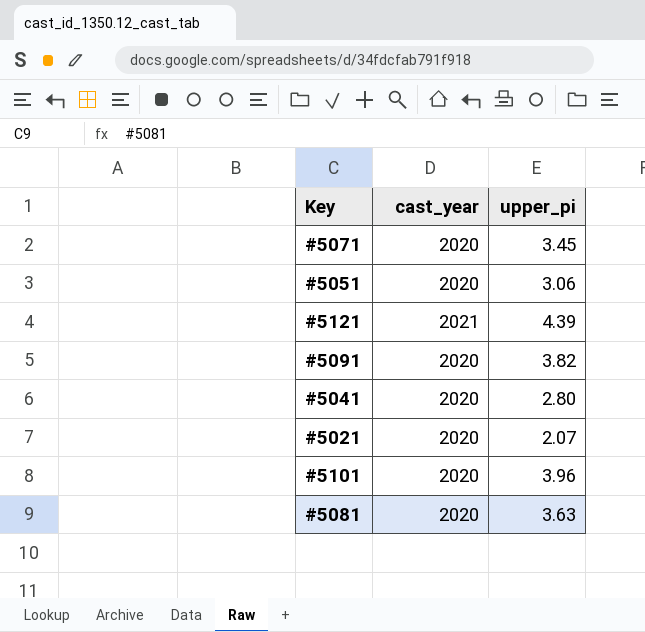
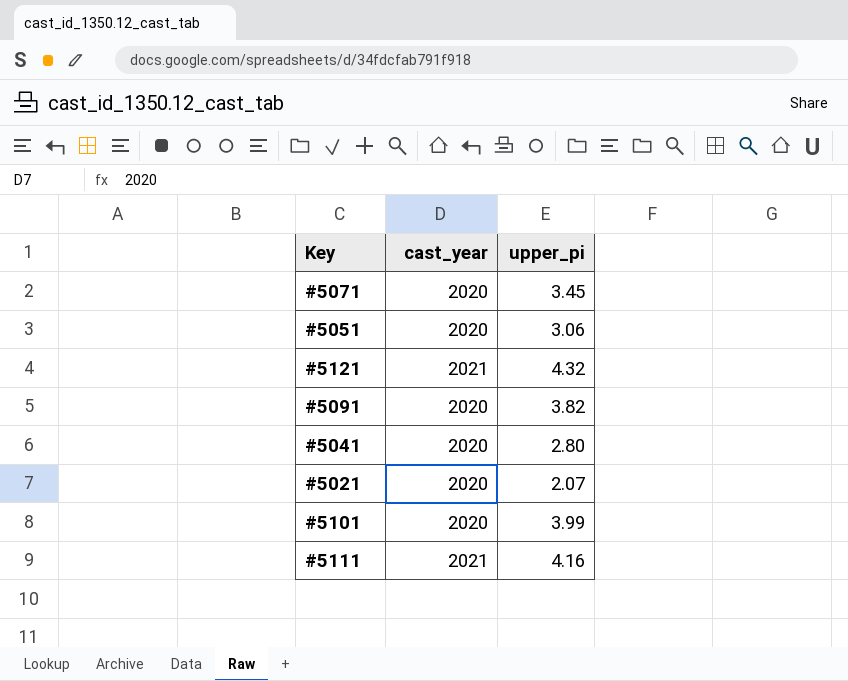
row #5081: 2020 | 3.63 -> none
#5121 | upper_pi: 4.39 -> 4.32
#5101 | upper_pi: 3.96 -> 3.99
row #5111: none -> 2021 | 4.16

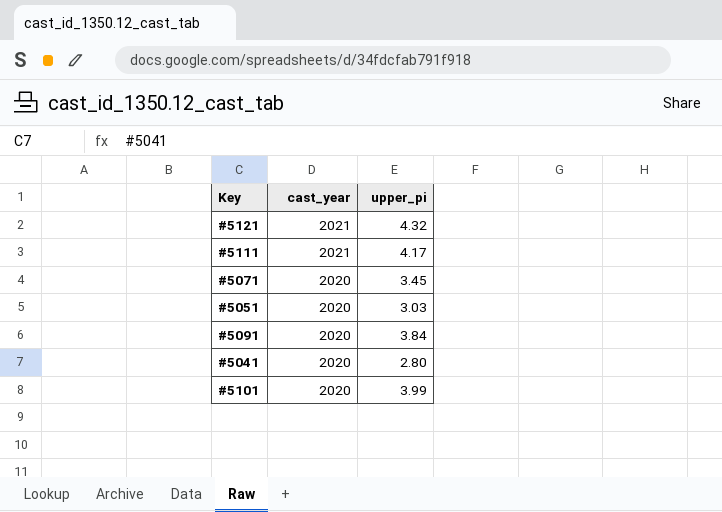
row order: none -> cast_year descending
row #5021: 2020 | 2.07 -> none
#5111 | upper_pi: 4.16 -> 4.17
#5051 | upper_pi: 3.06 -> 3.03
#5091 | upper_pi: 3.82 -> 3.84

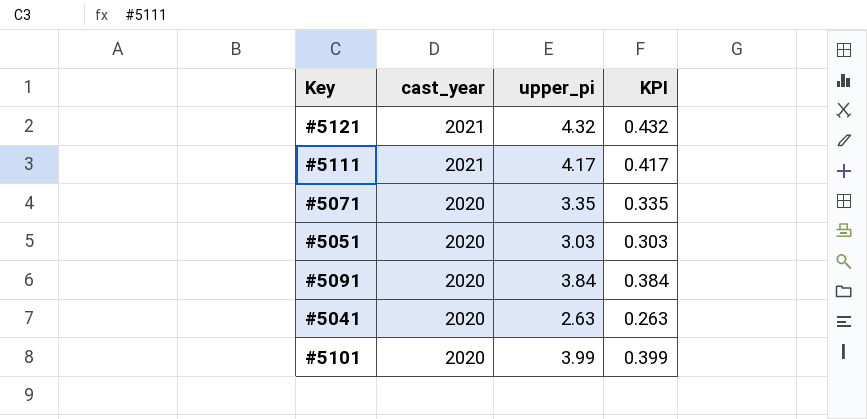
column KPI | formula: none -> [upper_pi] * 0.1
#5071 | upper_pi: 3.45 -> 3.35
#5041 | upper_pi: 2.80 -> 2.63

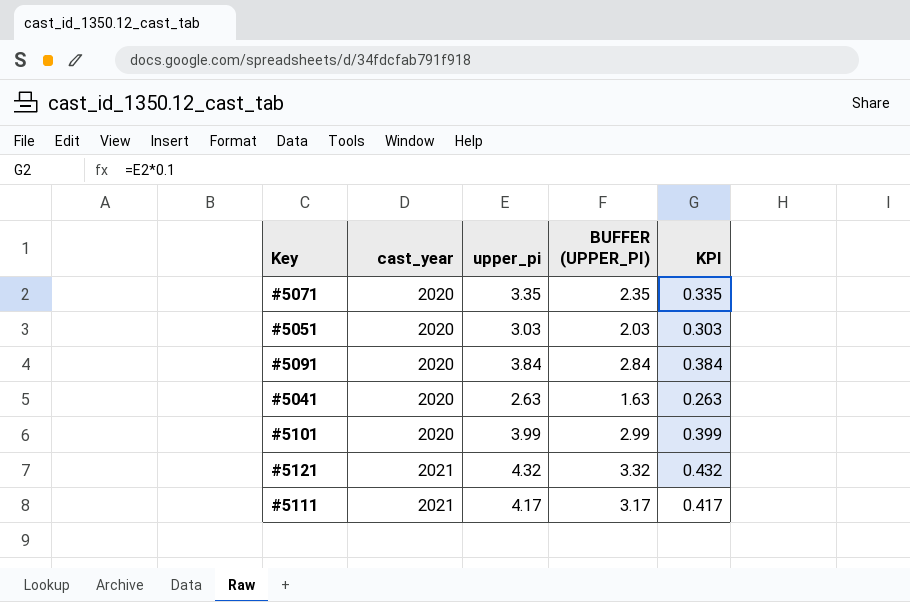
row order: cast_year descending -> cast_year ascending
column BUFFER (UPPER_PI) | formula: none -> [upper_pi] - 1

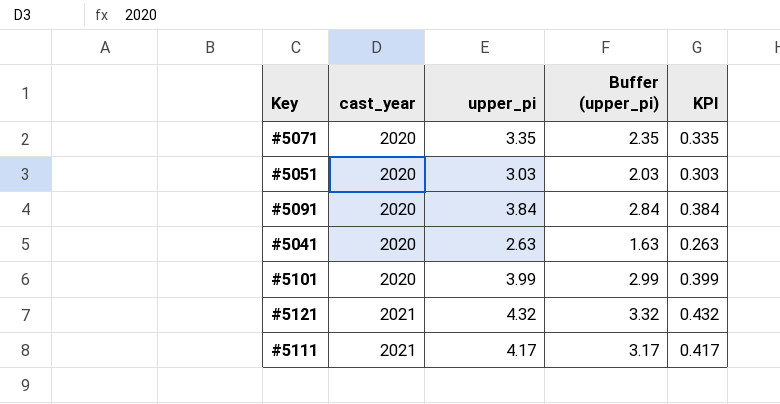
column name: BUFFER (UPPER_PI) -> Buffer (upper_pi)

